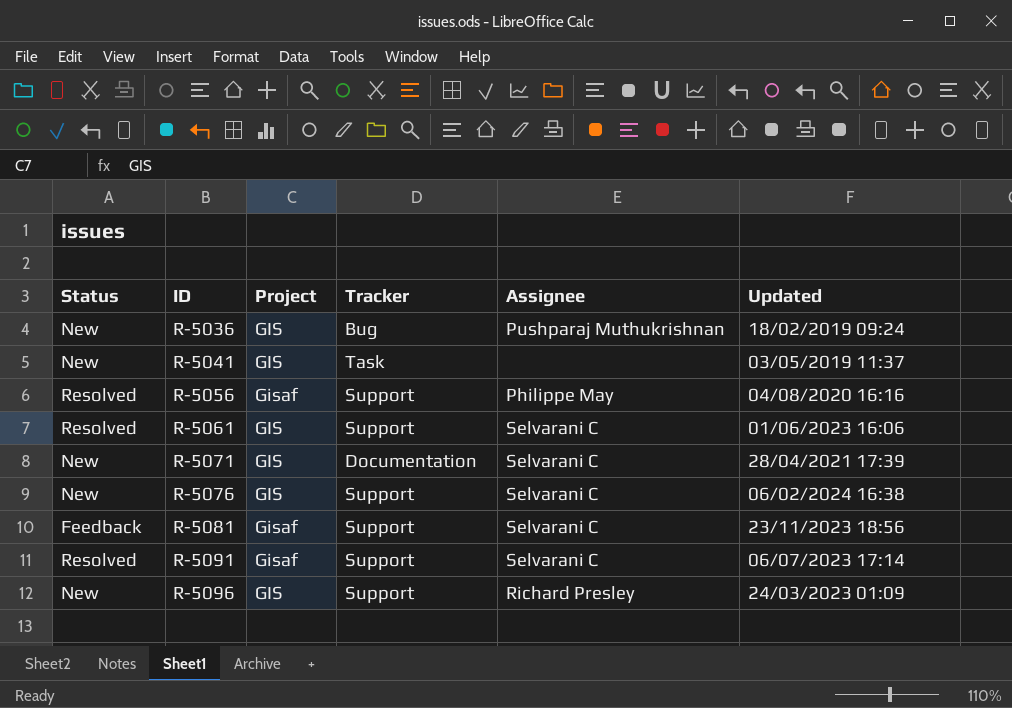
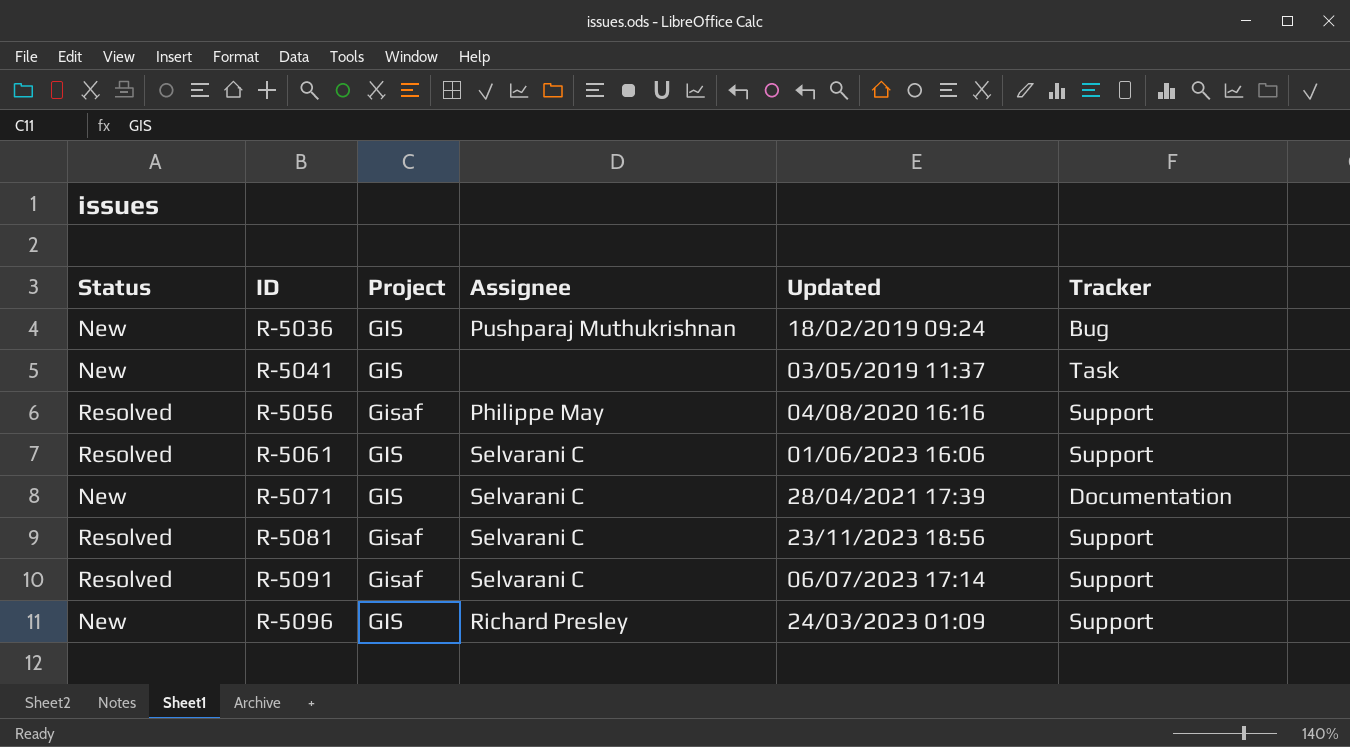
column Tracker | position: 4 -> 6
row R-5076: New | GIS | Support | Selvarani C | 06/02/2024 16:38 -> none
R-5081 | Status: Feedback -> Resolved

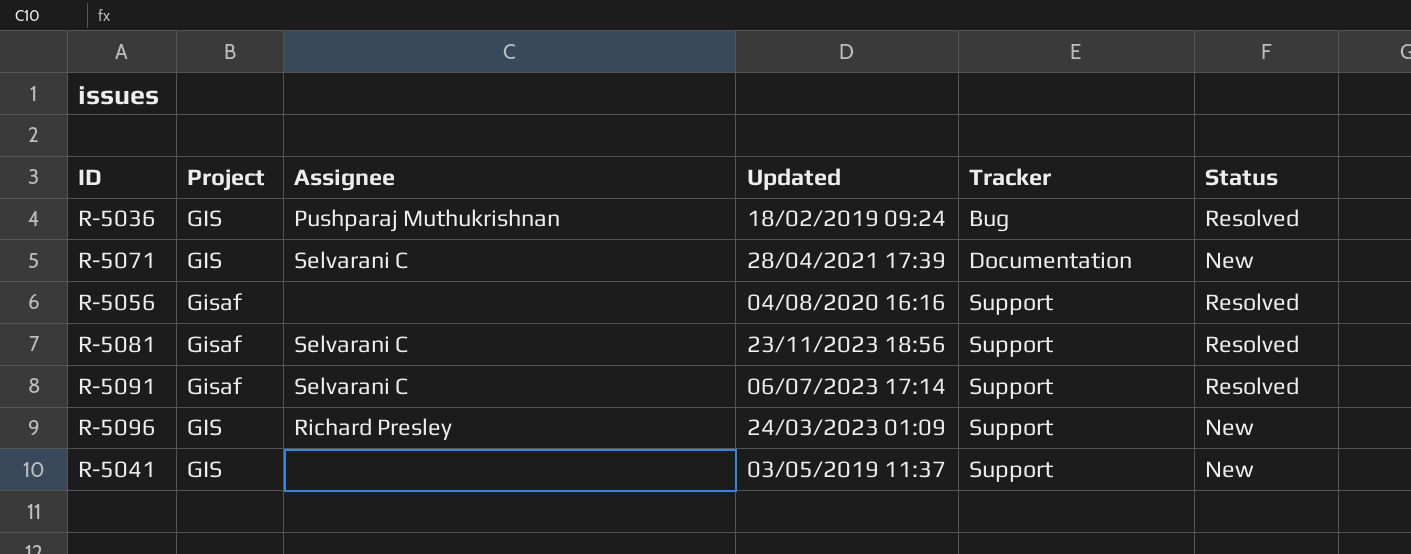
row order: ID ascending -> Tracker ascending
column Status | position: 1 -> 6
row R-5061: Resolved | GIS | Selvarani C | 01/06/2023 16:06 | Support -> none
R-5036 | Status: New -> Resolved
R-5056 | Assignee: Philippe May -> none
R-5041 | Tracker: Task -> Support

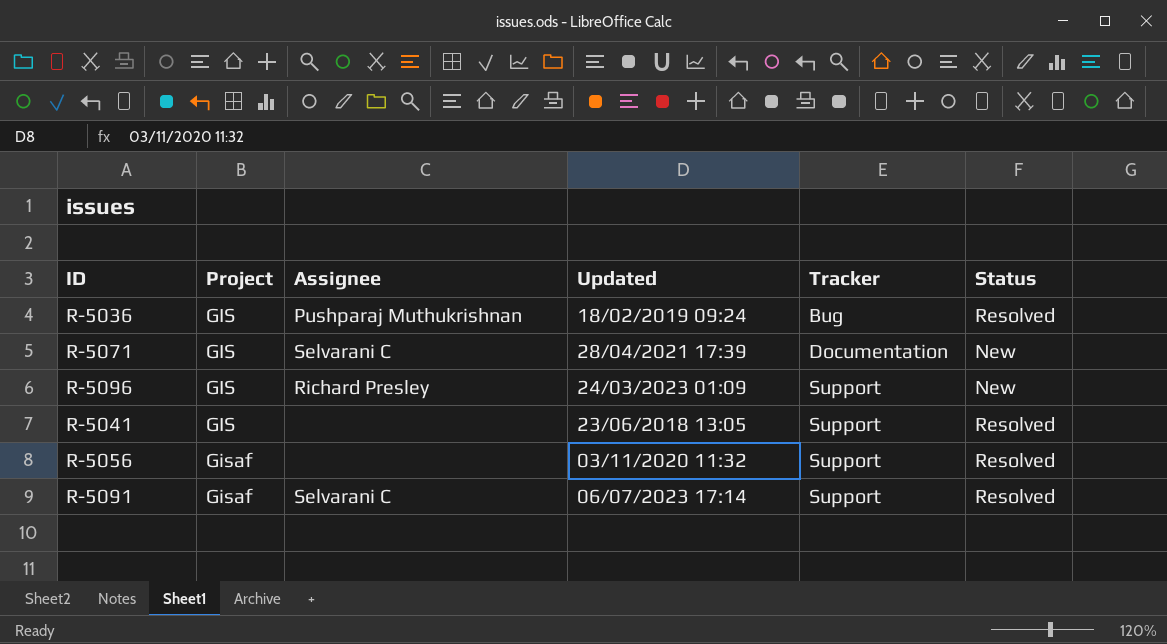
row order: Tracker ascending -> Project ascending
row R-5081: Gisaf | Selvarani C | 23/11/2023 18:56 | Support | Resolved -> none
R-5041 | Updated: 03/05/2019 11:37 -> 23/06/2018 13:05
R-5041 | Status: New -> Resolved
R-5056 | Updated: 04/08/2020 16:16 -> 03/11/2020 11:32

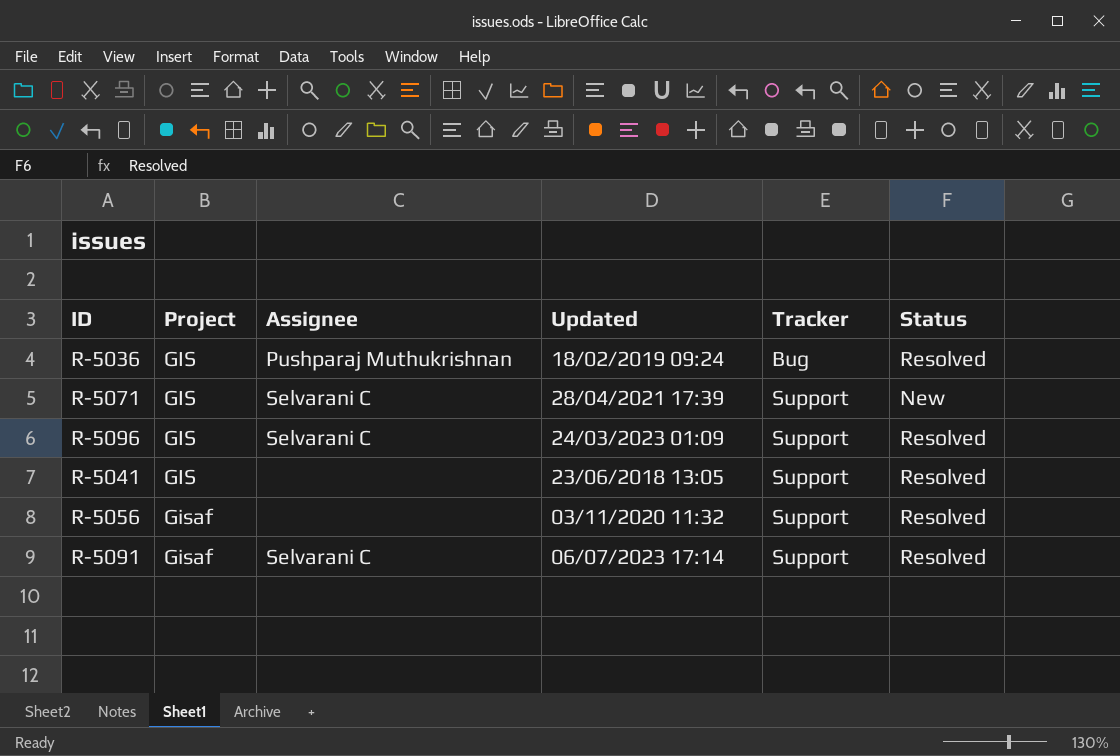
R-5071 | Tracker: Documentation -> Support
R-5096 | Assignee: Richard Presley -> Selvarani C
R-5096 | Status: New -> Resolved

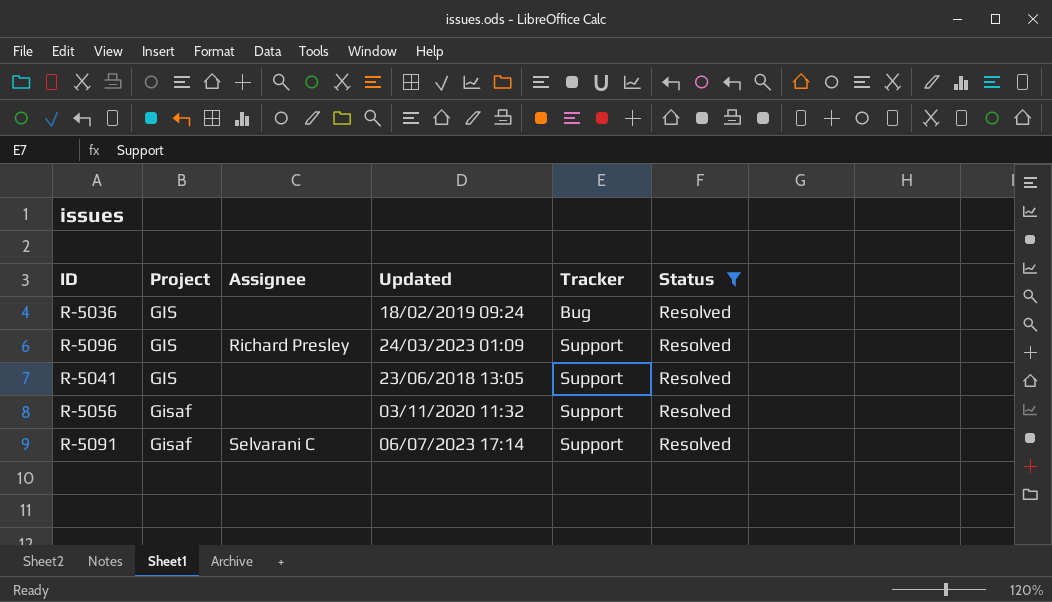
filter: none -> Status = Resolved
R-5036 | Assignee: Pushparaj Muthukrishnan -> none
R-5096 | Assignee: Selvarani C -> Richard Presley

